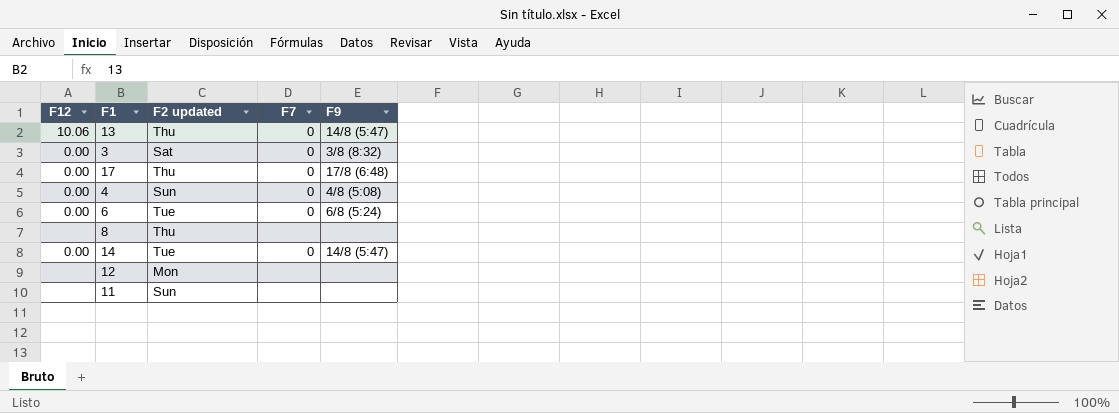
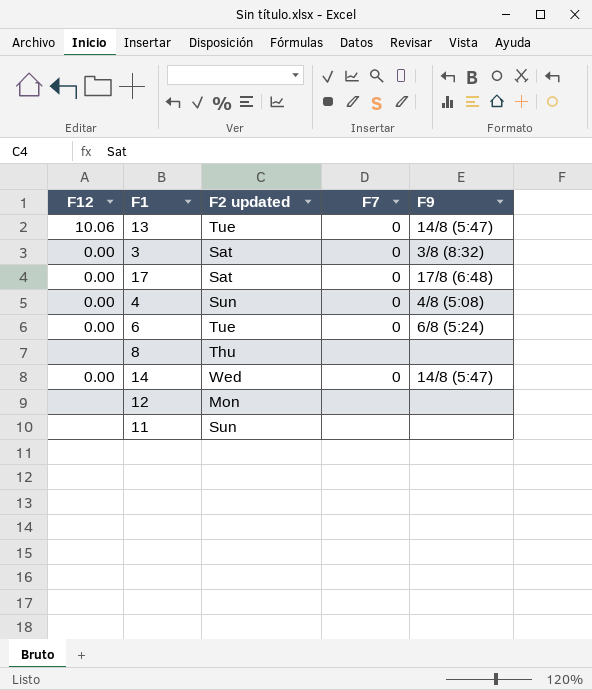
13 | F2 updated: Thu -> Tue
17 | F2 updated: Thu -> Sat
14 | F2 updated: Tue -> Wed

